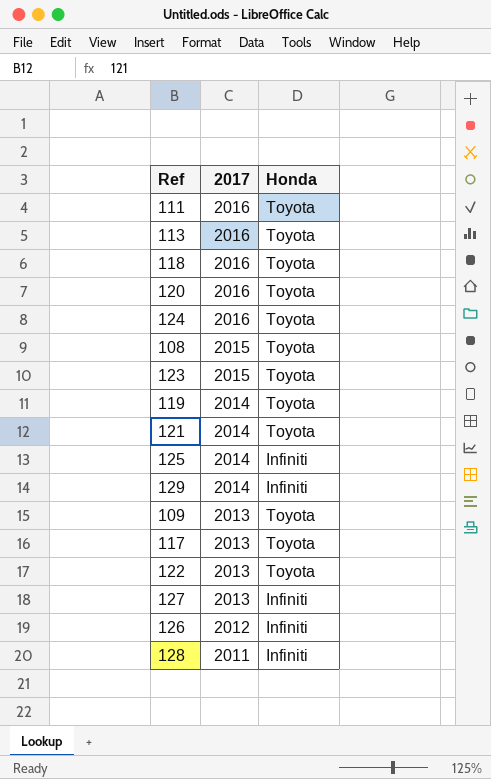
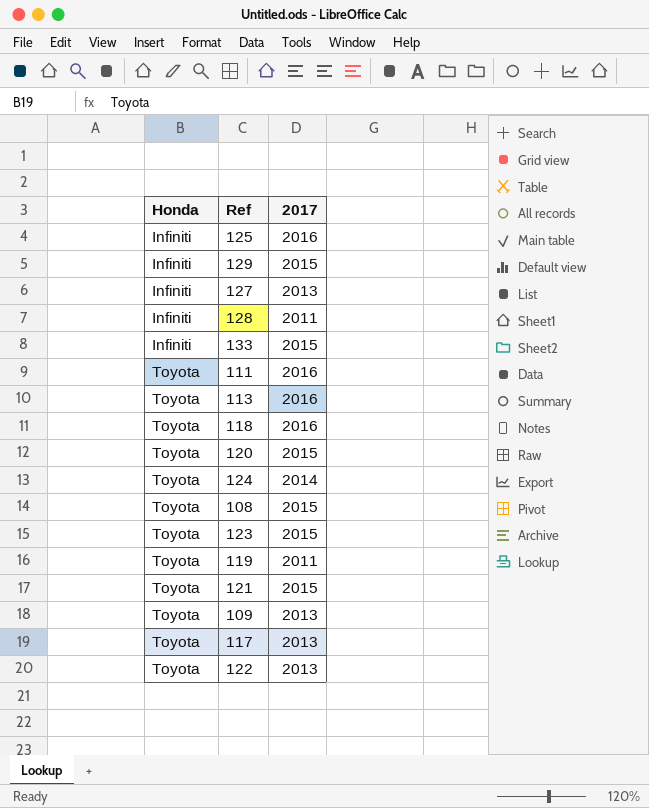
row order: 2017 descending -> Honda ascending
column Honda | position: 3 -> 1
row 126: 2012 | Infiniti -> none
125 | 2017: 2014 -> 2016
129 | 2017: 2014 -> 2015
row 133: none -> Infiniti | 2015
120 | 2017: 2016 -> 2015
124 | 2017: 2016 -> 2014
119 | 2017: 2014 -> 2011
121 | 2017: 2014 -> 2015

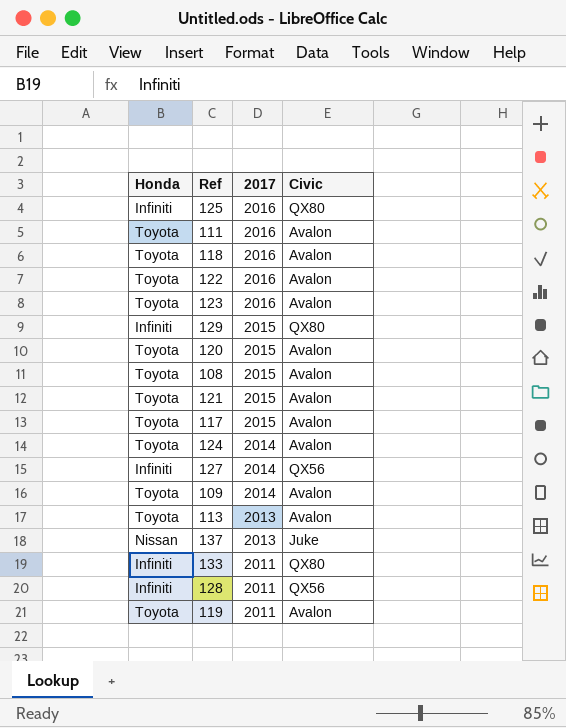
row order: Honda ascending -> 2017 descending
column Civic | position: none -> 4
122 | 2017: 2013 -> 2016
123 | 2017: 2015 -> 2016
117 | 2017: 2013 -> 2015
127 | 2017: 2013 -> 2014
109 | 2017: 2013 -> 2014
113 | 2017: 2016 -> 2013
row 137: none -> Nissan | 2013 | Juke
133 | 2017: 2015 -> 2011

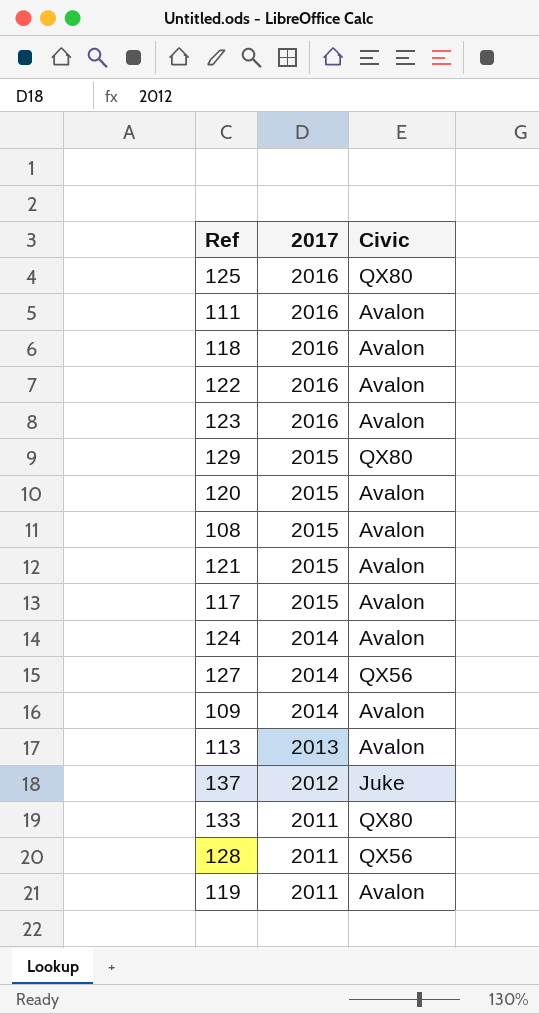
column Honda | position: 1 -> none
137 | 2017: 2013 -> 2012

